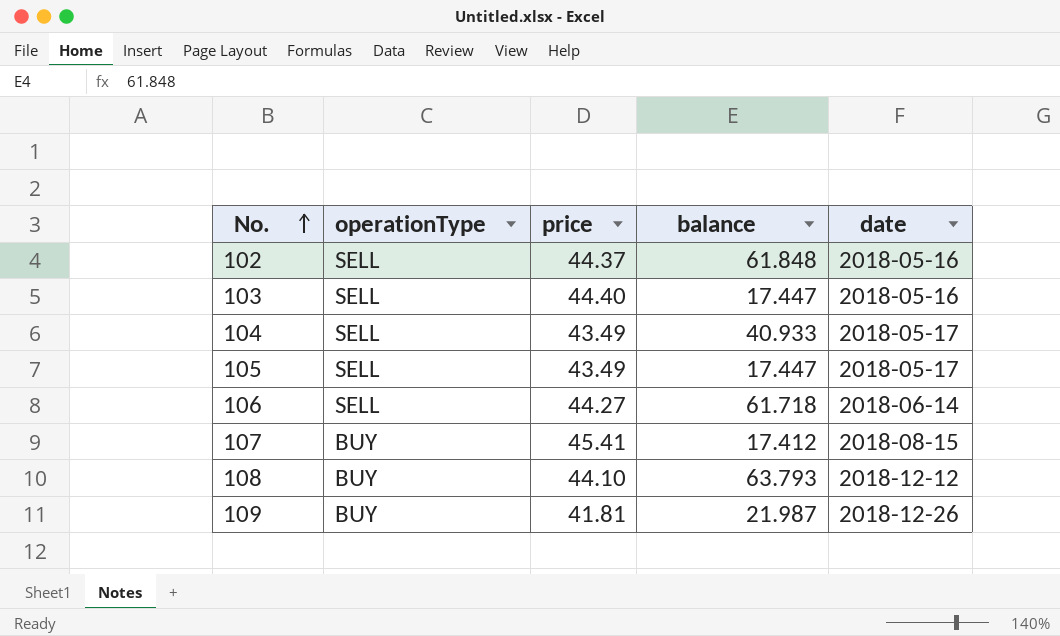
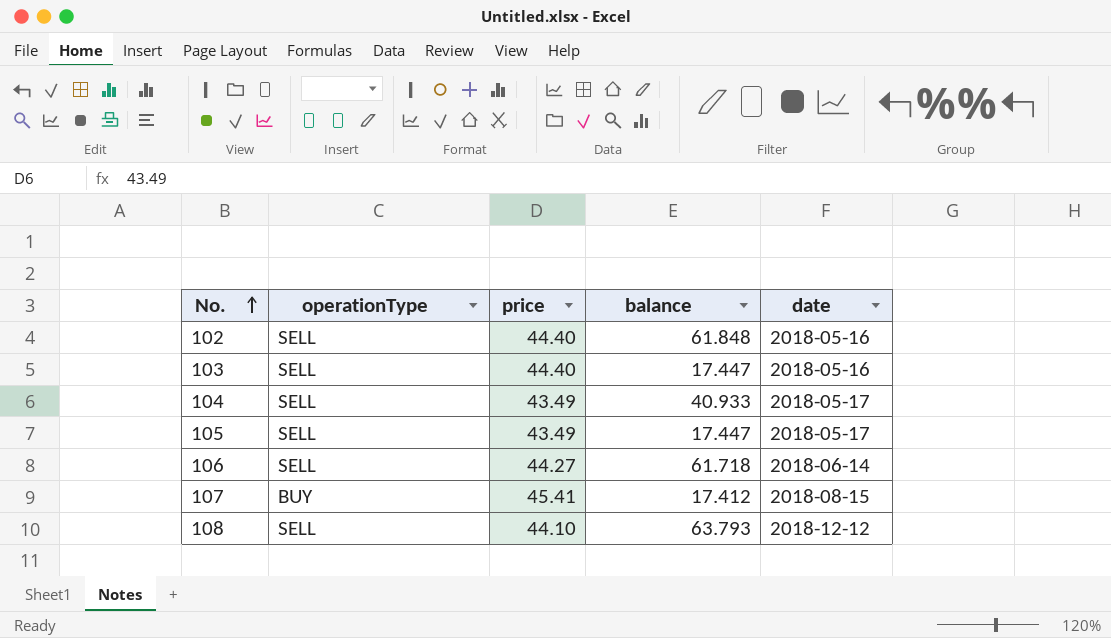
row 109: BUY | 41.81 | 21.987 | 2018-12-26 -> none
102 | price: 44.37 -> 44.40
108 | operationType: BUY -> SELL

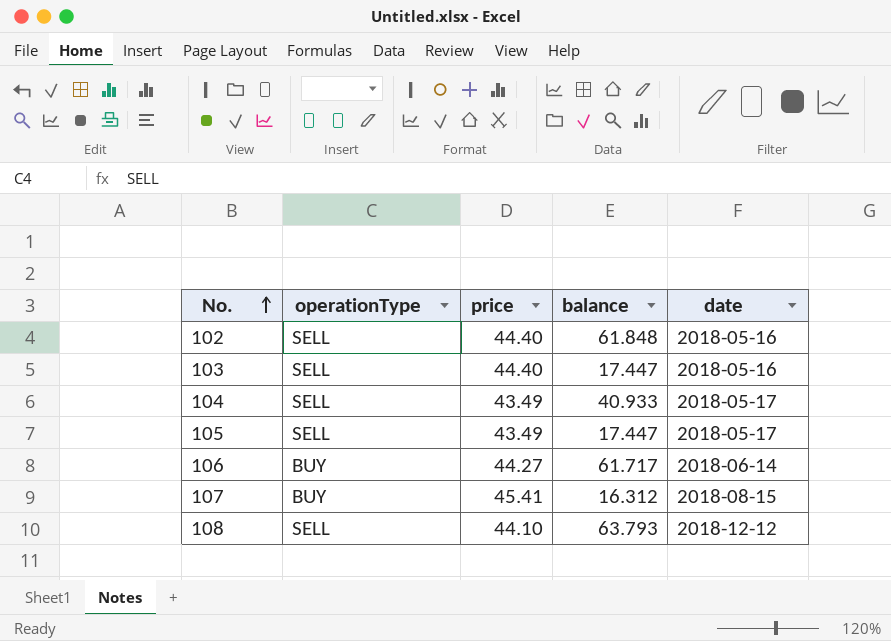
106 | operationType: SELL -> BUY
106 | balance: 61.718 -> 61.717
107 | balance: 17.412 -> 16.312

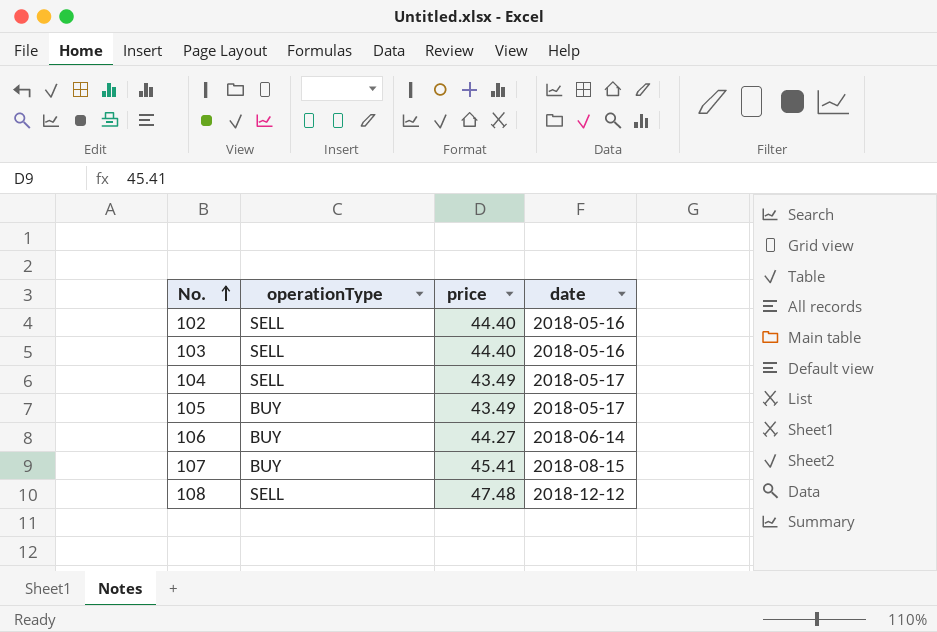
column balance | position: 4 -> none
105 | operationType: SELL -> BUY
108 | price: 44.10 -> 47.48

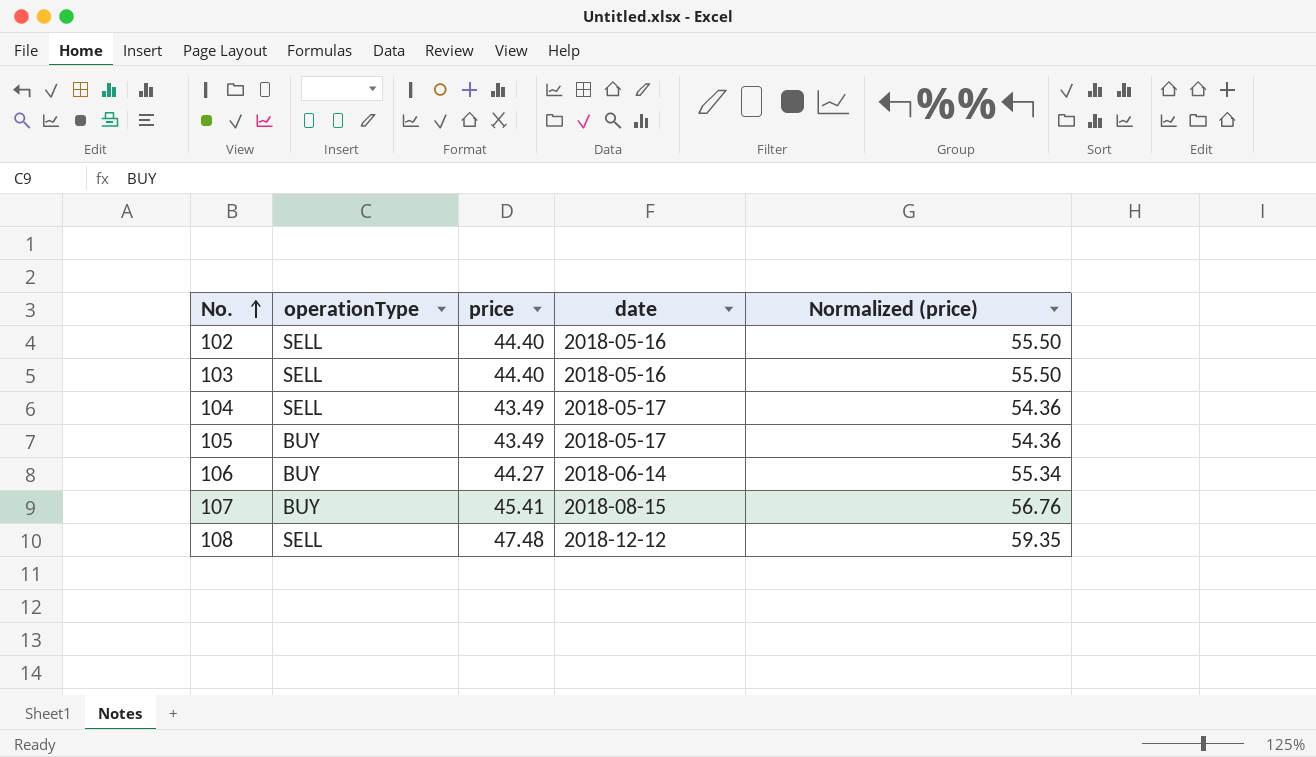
column Normalized (price) | formula: none -> [price] * 1.25

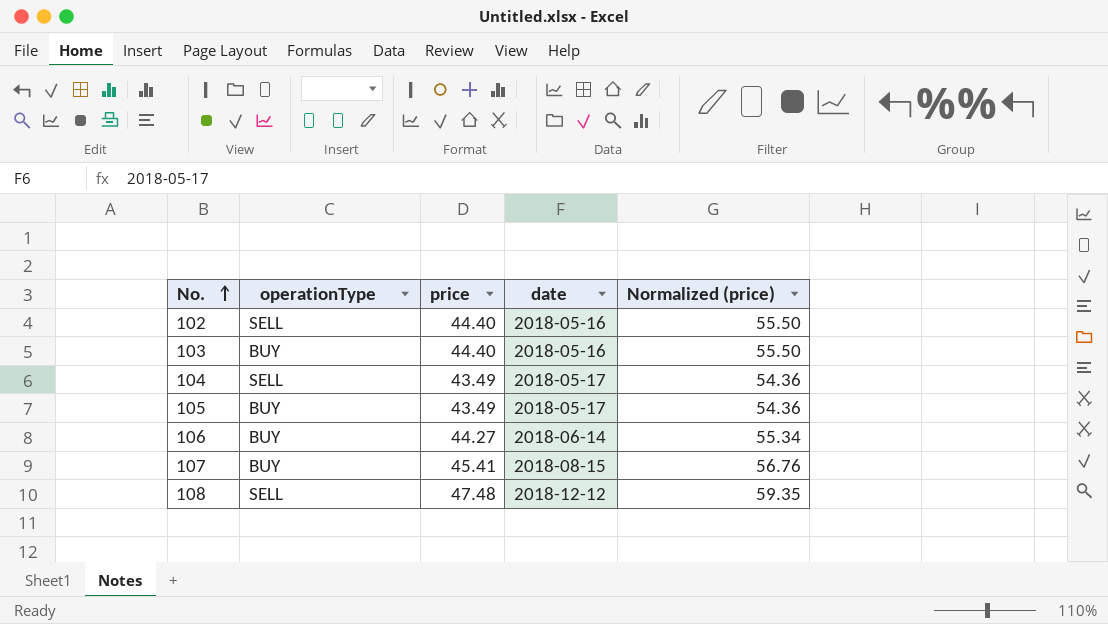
103 | operationType: SELL -> BUY

